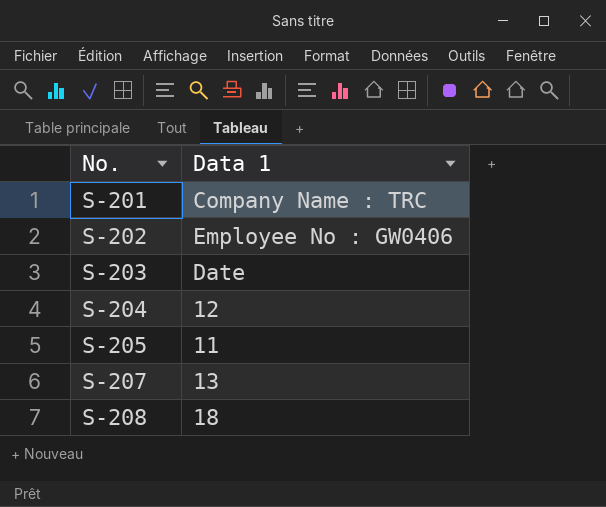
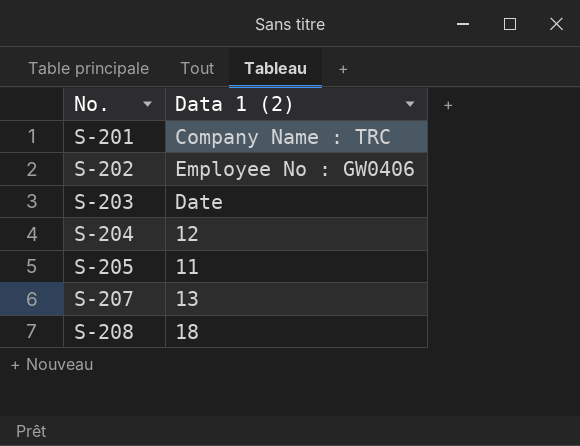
column name: Data 1 -> Data 1 (2)

